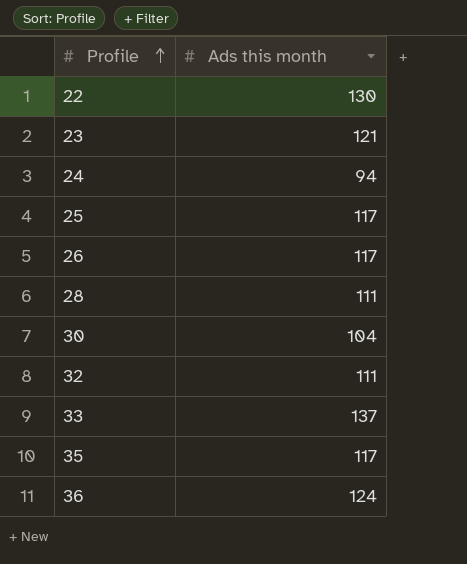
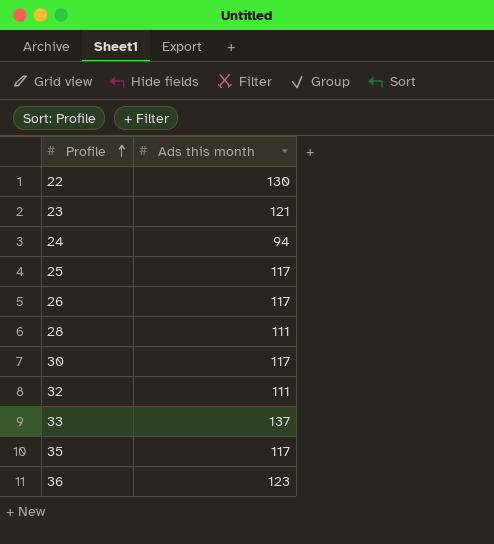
30 | Ads this month: 104 -> 117
36 | Ads this month: 124 -> 123

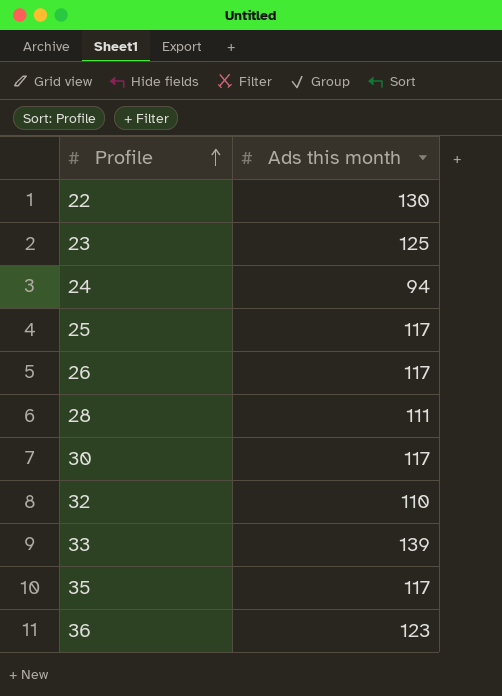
23 | Ads this month: 121 -> 125
32 | Ads this month: 111 -> 110
33 | Ads this month: 137 -> 139

